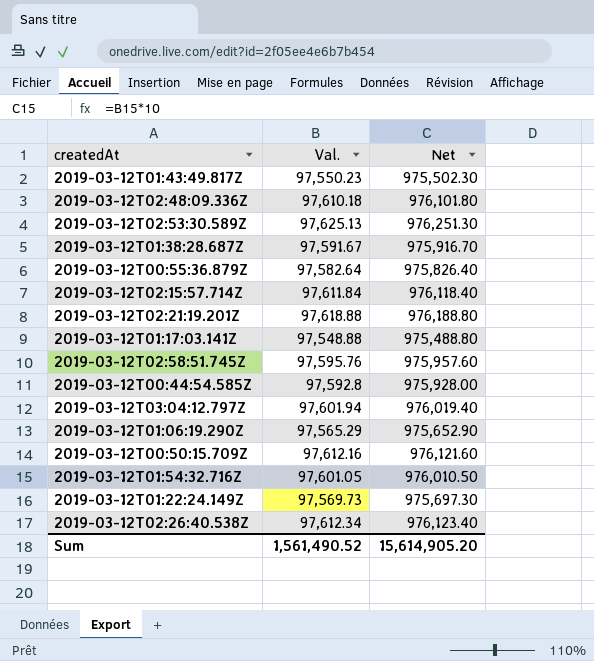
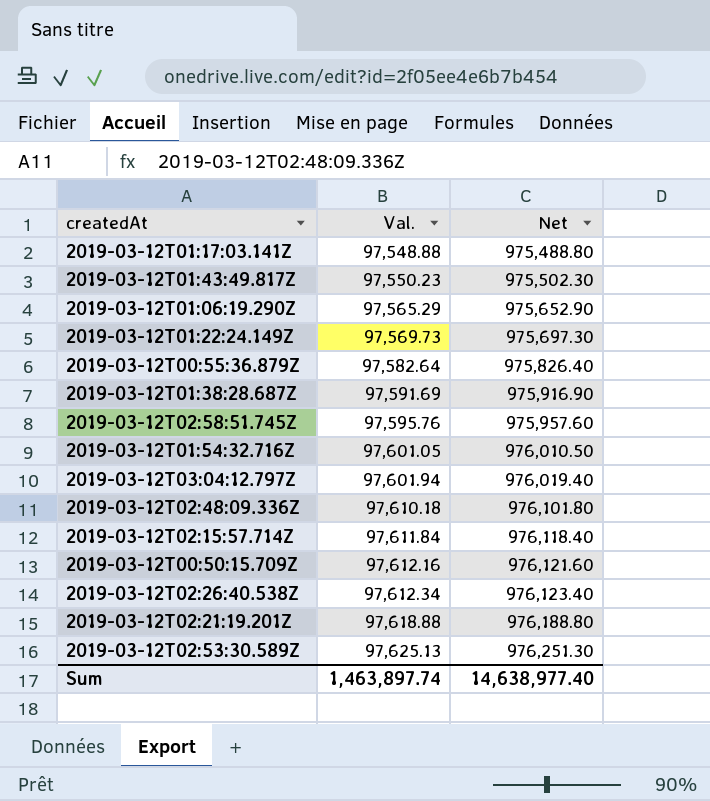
row order: none -> Val. ascending
row 2019-03-12T00:44:54.585Z: 97,592.8 | 975,928.00 -> none
2019-03-12T01:38:28.687Z | Val.: 97,591.67 -> 97,591.69
2019-03-12T01:38:28.687Z | Net: 975,916.70 -> 975,916.90
Sum | Val.: 1,561,490.52 -> 1,463,897.74
Sum | Net: 15,614,905.20 -> 14,638,977.40

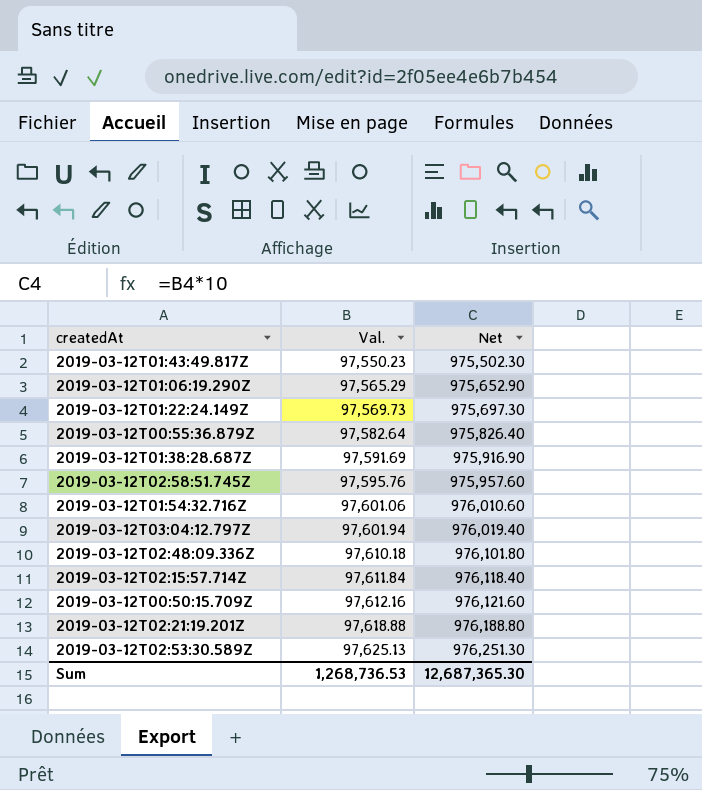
row 2019-03-12T01:17:03.141Z: 97,548.88 | 975,488.80 -> none
row 2019-03-12T02:26:40.538Z: 97,612.34 | 976,123.40 -> none
2019-03-12T01:54:32.716Z | Val.: 97,601.05 -> 97,601.06
2019-03-12T01:54:32.716Z | Net: 976,010.50 -> 976,010.60
Sum | Val.: 1,463,897.74 -> 1,268,736.53
Sum | Net: 14,638,977.40 -> 12,687,365.30

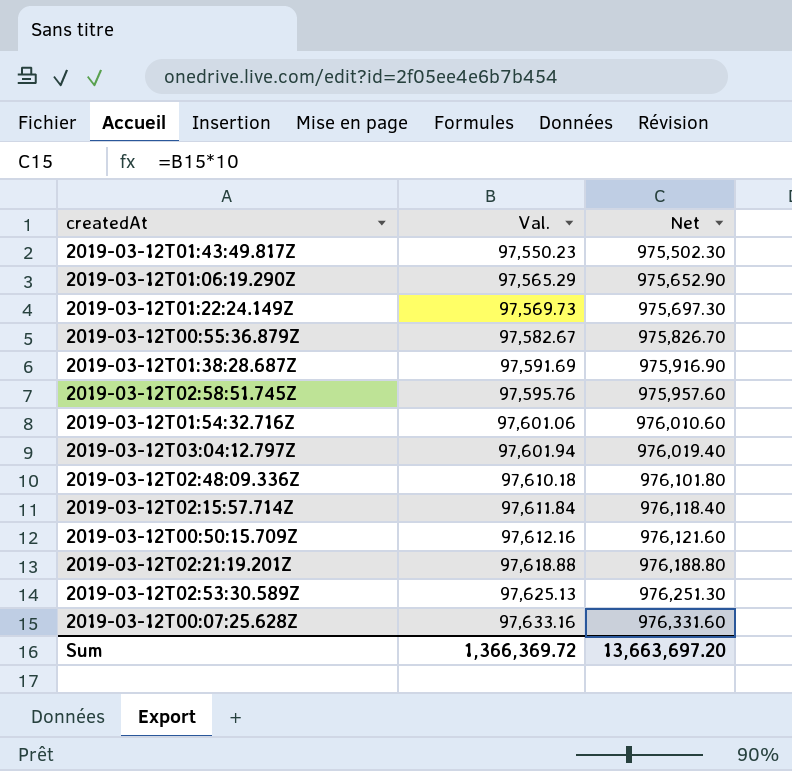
2019-03-12T00:55:36.879Z | Val.: 97,582.64 -> 97,582.67
2019-03-12T00:55:36.879Z | Net: 975,826.40 -> 975,826.70
row 2019-03-12T00:07:25.628Z: none -> 97,633.16 | 976,331.60
Sum | Val.: 1,268,736.53 -> 1,366,369.72
Sum | Net: 12,687,365.30 -> 13,663,697.20

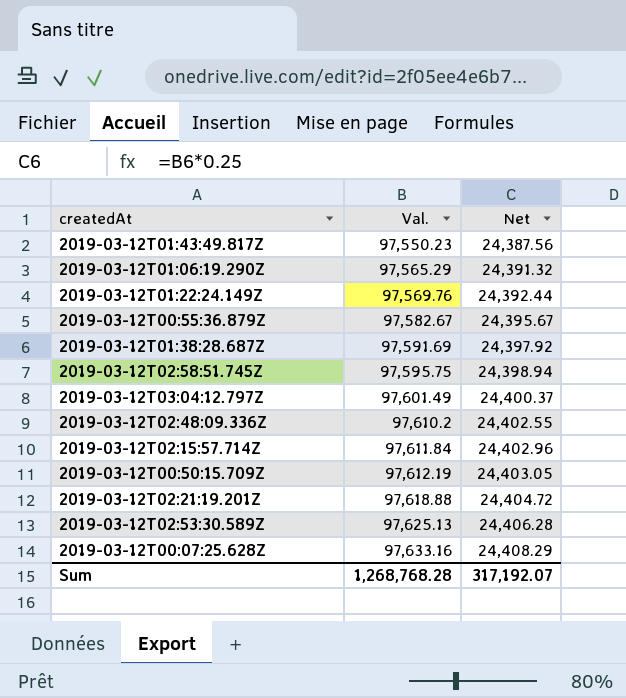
column Net | formula: [Val.] * 10 -> [Val.] * 0.25
row 2019-03-12T01:54:32.716Z: 97,601.06 | 976,010.60 -> none
2019-03-12T01:22:24.149Z | Val.: 97,569.73 -> 97,569.76
2019-03-12T02:58:51.745Z | Val.: 97,595.76 -> 97,595.75
2019-03-12T03:04:12.797Z | Val.: 97,601.94 -> 97,601.49
2019-03-12T02:48:09.336Z | Val.: 97,610.18 -> 97,610.2
2019-03-12T00:50:15.709Z | Val.: 97,612.16 -> 97,612.19
Sum | Val.: 1,366,369.72 -> 1,268,768.28
Sum | Net: 13,663,697.20 -> 317,192.07

